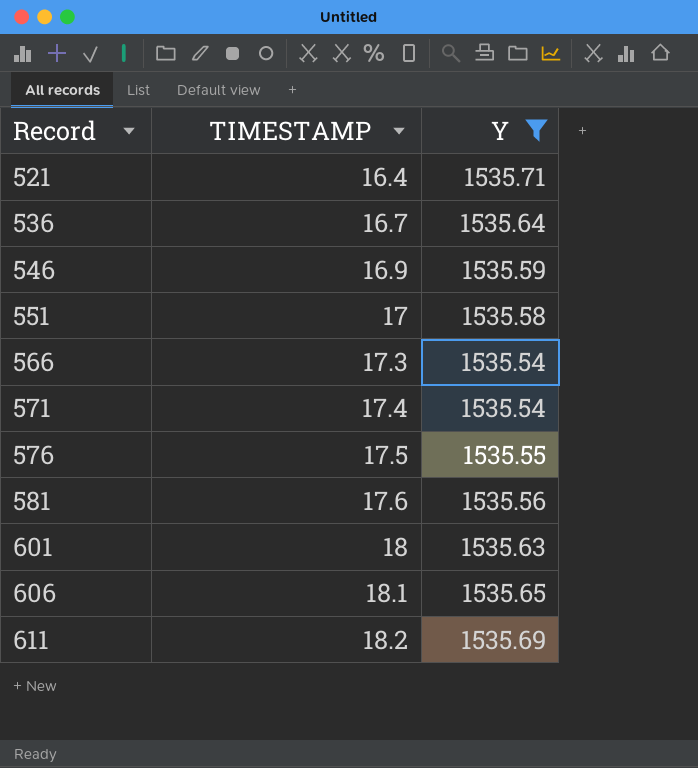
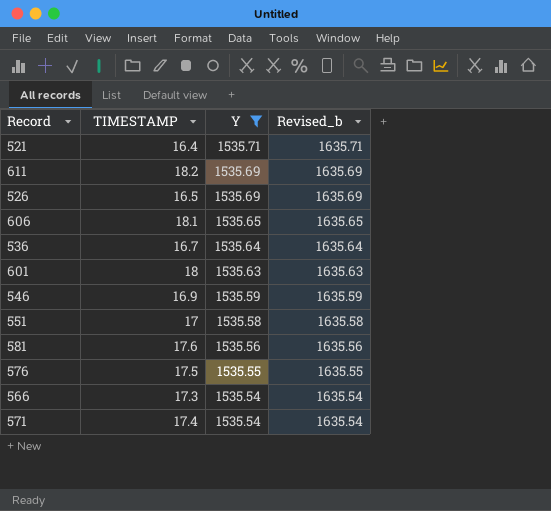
row order: Record ascending -> Y descending
column Revised_b | formula: none -> [Y] + 100
row 526: none -> 16.5 | 1535.69 | 1635.69

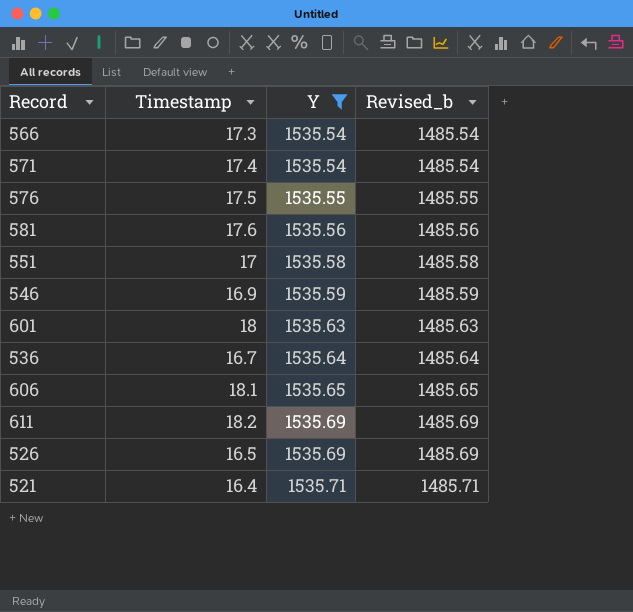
row order: Y descending -> Y ascending
column name: TIMESTAMP -> Timestamp
column Revised_b | formula: [Y] + 100 -> [Y] - 50

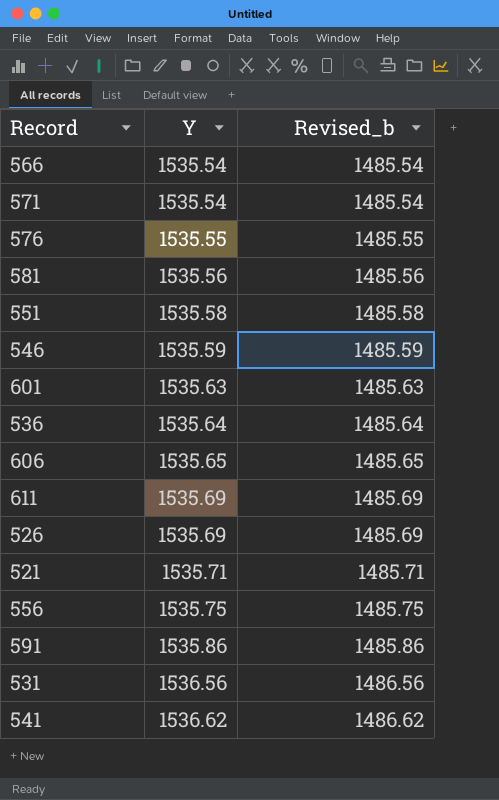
filter: Y <= 1535.71 -> none
column Timestamp | position: 2 -> none

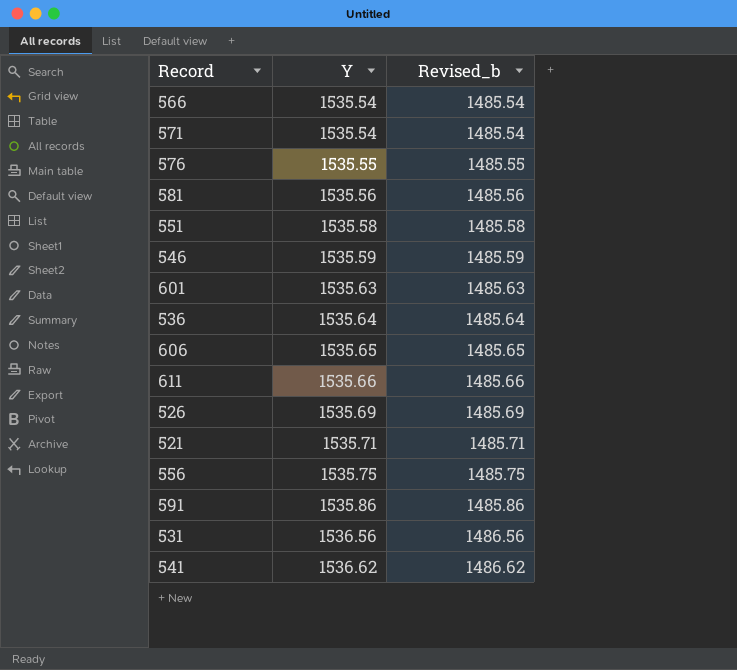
611 | Y: 1535.69 -> 1535.66
611 | Revised_b: 1485.69 -> 1485.66

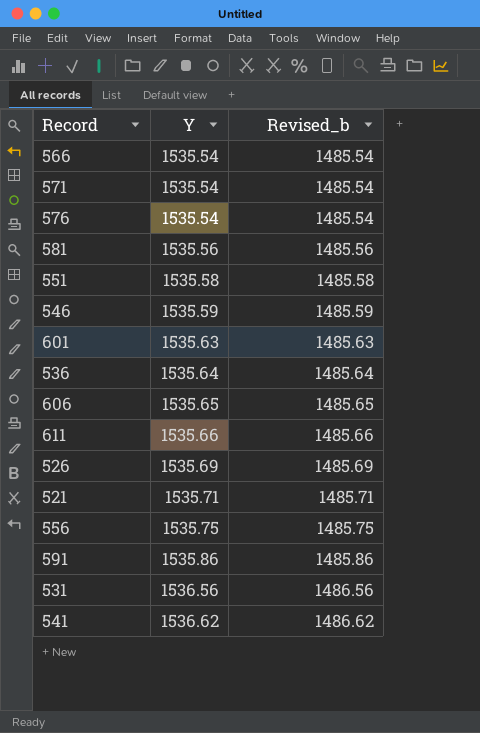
576 | Y: 1535.55 -> 1535.54
576 | Revised_b: 1485.55 -> 1485.54

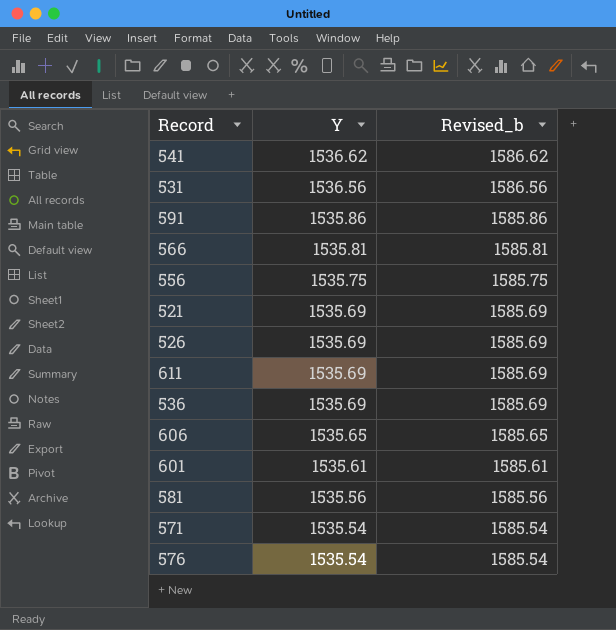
row order: Y ascending -> Y descending
column Revised_b | formula: [Y] - 50 -> [Y] + 50
row 551: 1535.58 | 1485.58 -> none
row 546: 1535.59 | 1485.59 -> none
566 | Y: 1535.54 -> 1535.81
521 | Y: 1535.71 -> 1535.69
611 | Y: 1535.66 -> 1535.69
536 | Y: 1535.64 -> 1535.69
601 | Y: 1535.63 -> 1535.61

